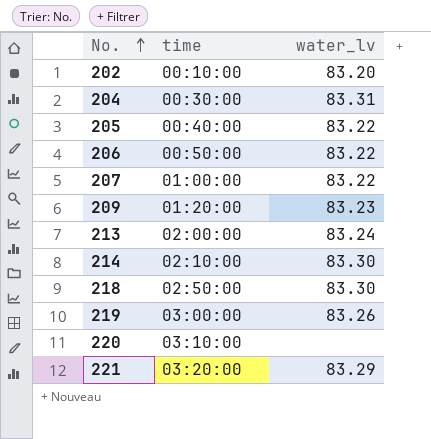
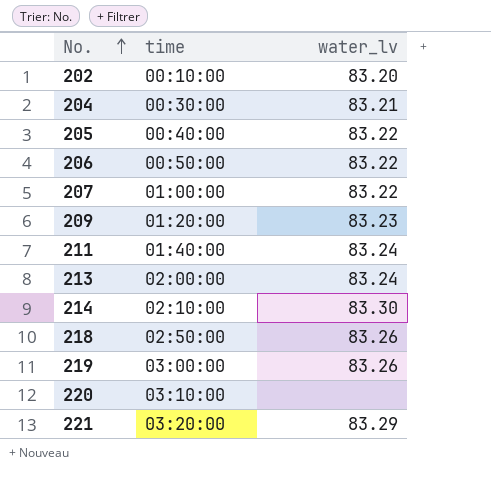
204 | water_lv: 83.31 -> 83.21
row 211: none -> 01:40:00 | 83.24
218 | water_lv: 83.30 -> 83.26

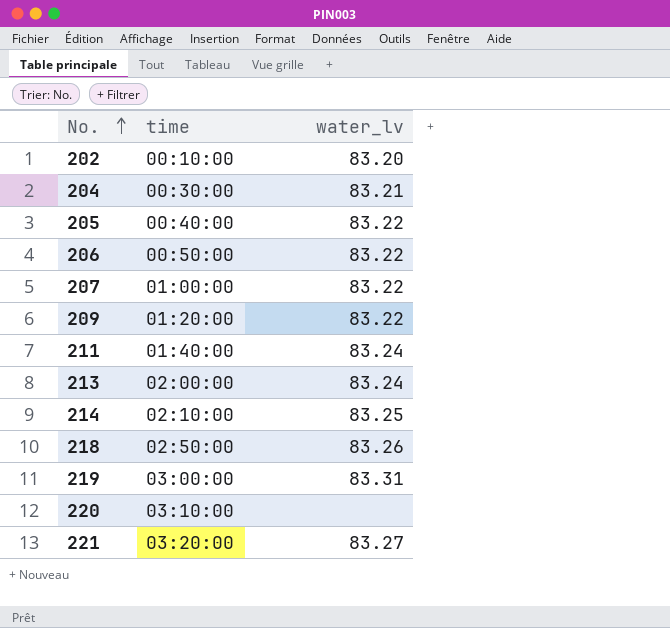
209 | water_lv: 83.23 -> 83.22
214 | water_lv: 83.30 -> 83.25
219 | water_lv: 83.26 -> 83.31
221 | water_lv: 83.29 -> 83.27

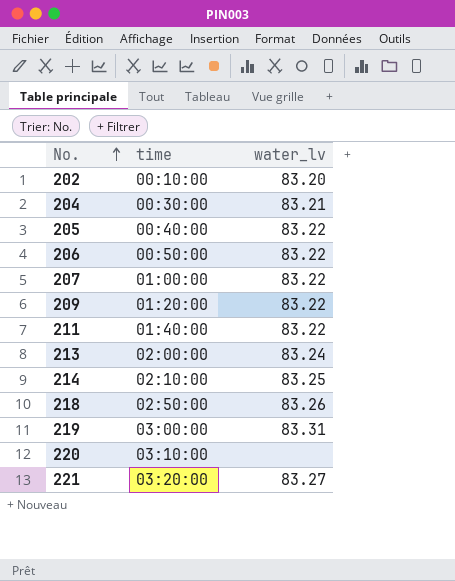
211 | water_lv: 83.24 -> 83.22

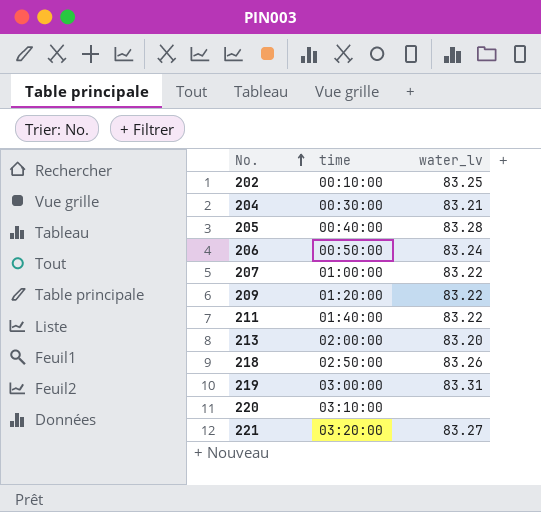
row 214: 02:10:00 | 83.25 -> none
202 | water_lv: 83.20 -> 83.25
205 | water_lv: 83.22 -> 83.28
206 | water_lv: 83.22 -> 83.24
213 | water_lv: 83.24 -> 83.20

